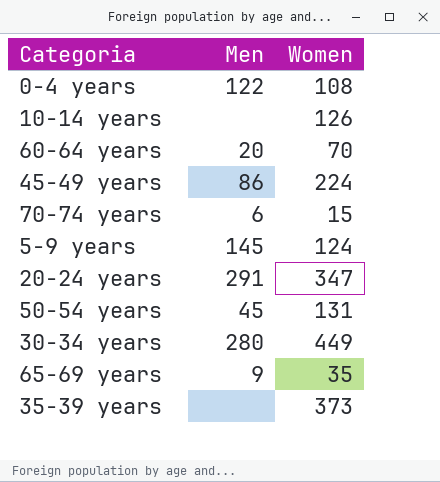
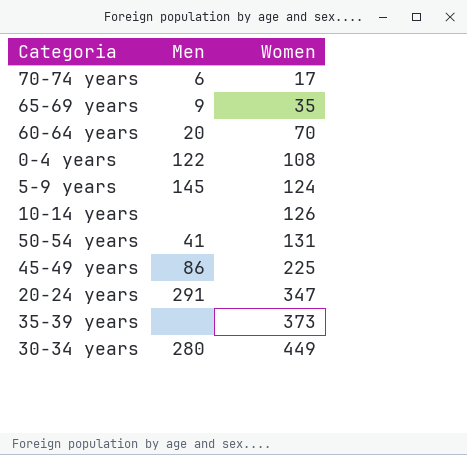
row order: none -> Women ascending
70-74 years | Women: 15 -> 17
50-54 years | Men: 45 -> 41
45-49 years | Women: 224 -> 225

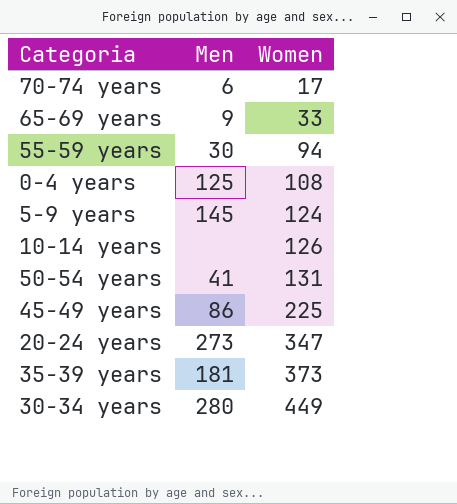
row 60-64 years: 20 | 70 -> none
65-69 years | Women: 35 -> 33
row 55-59 years: none -> 30 | 94
0-4 years | Men: 122 -> 125
20-24 years | Men: 291 -> 273
35-39 years | Men: none -> 181

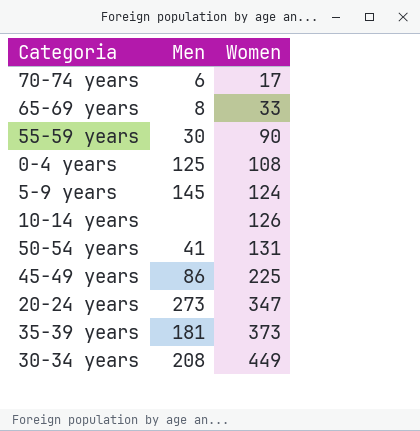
65-69 years | Men: 9 -> 8
55-59 years | Women: 94 -> 90
30-34 years | Men: 280 -> 208

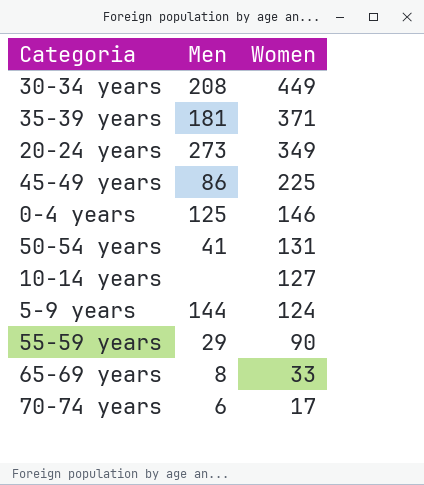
row order: Women ascending -> Women descending
35-39 years | Women: 373 -> 371
20-24 years | Women: 347 -> 349
0-4 years | Women: 108 -> 146
10-14 years | Women: 126 -> 127
5-9 years | Men: 145 -> 144
55-59 years | Men: 30 -> 29

